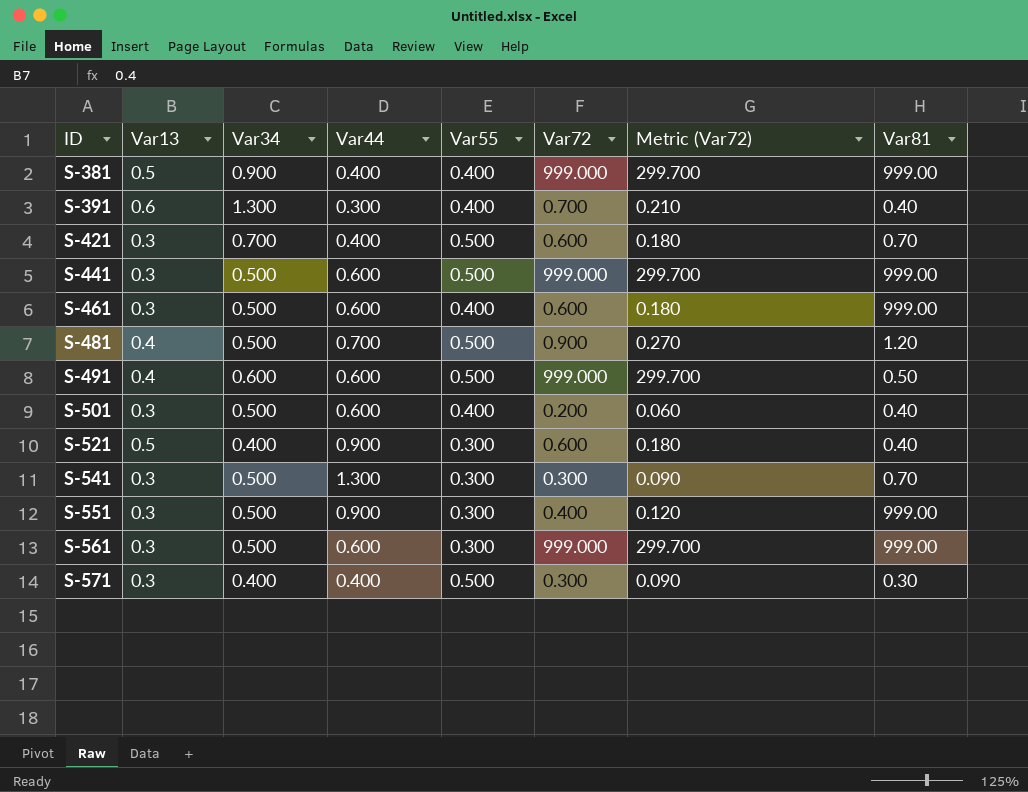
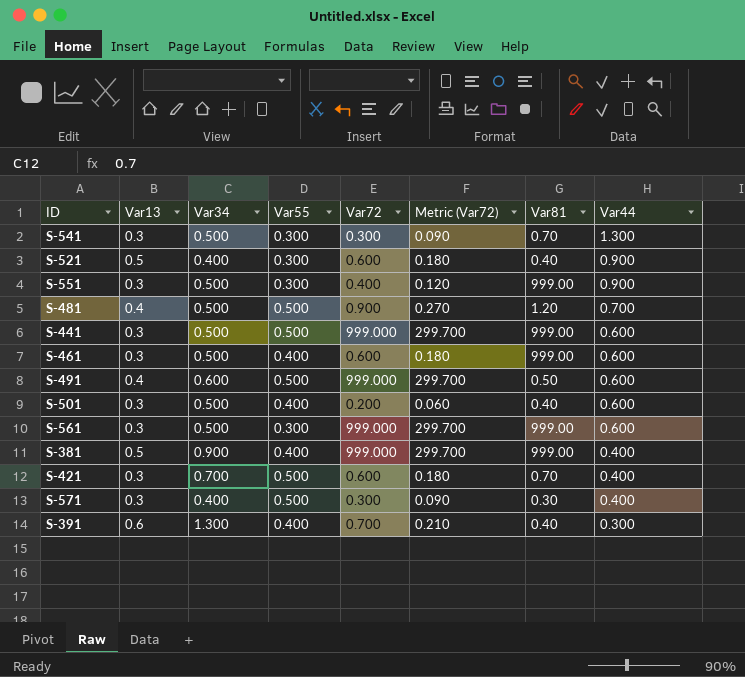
row order: ID ascending -> Var44 descending
column Var44 | position: 4 -> 8

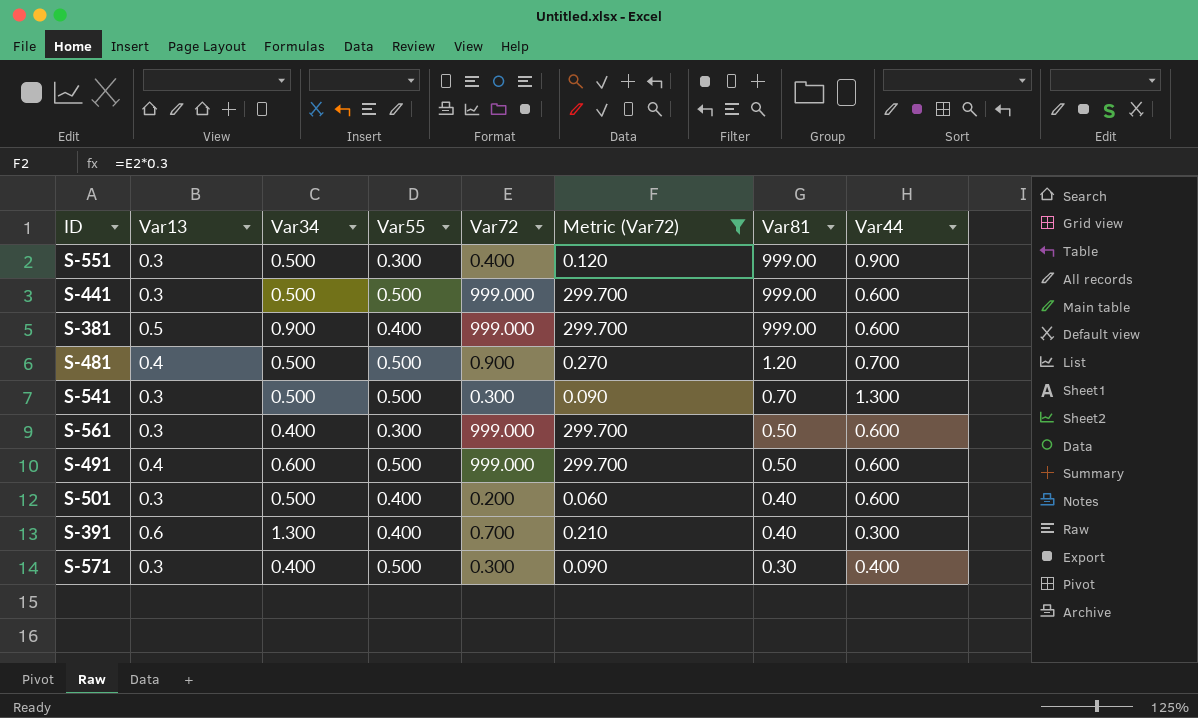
filter: none -> Metric (Var72) != 0.180
row order: Var44 descending -> Var81 descending
S-381 | Var44: 0.400 -> 0.600
S-541 | Var55: 0.300 -> 0.500
S-561 | Var34: 0.500 -> 0.400
S-561 | Var81: 999.00 -> 0.50

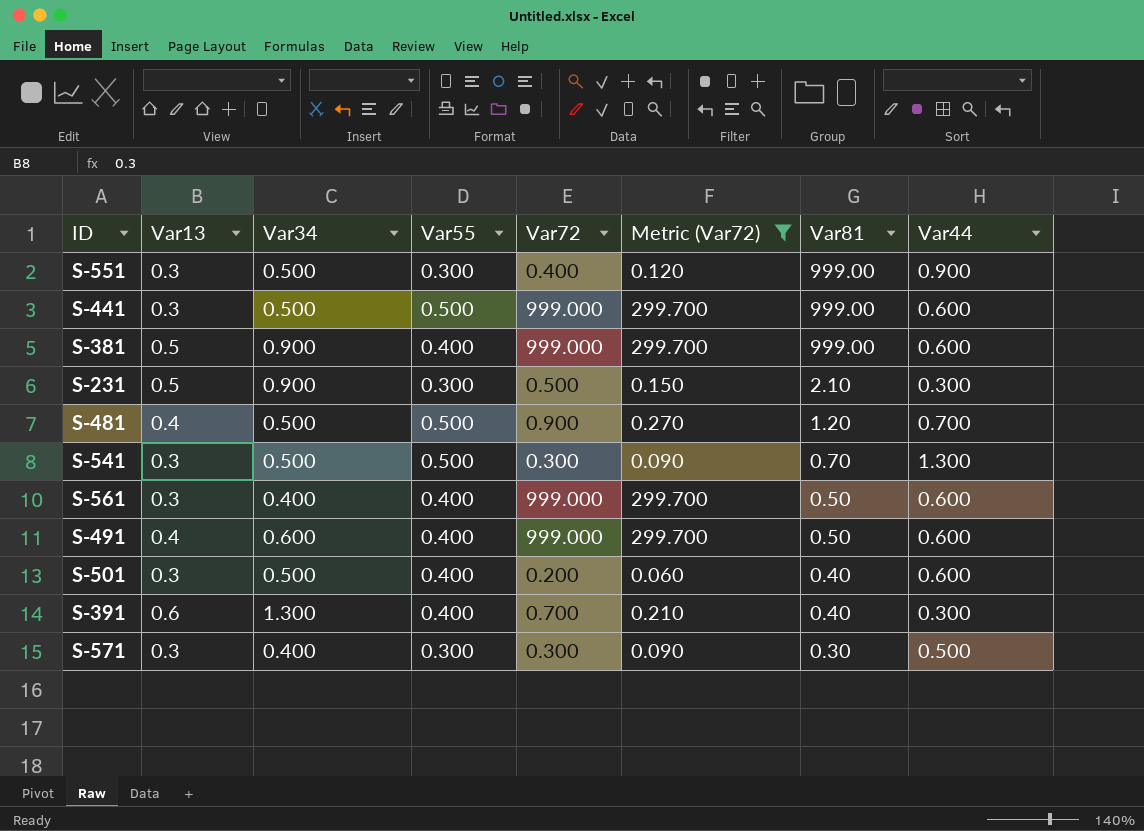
row S-231: none -> 0.5 | 0.900 | 0.300 | 0.500 | 0.150 | 2.10 | 0.300
S-561 | Var55: 0.300 -> 0.400
S-491 | Var55: 0.500 -> 0.400
S-571 | Var55: 0.500 -> 0.300
S-571 | Var44: 0.400 -> 0.500

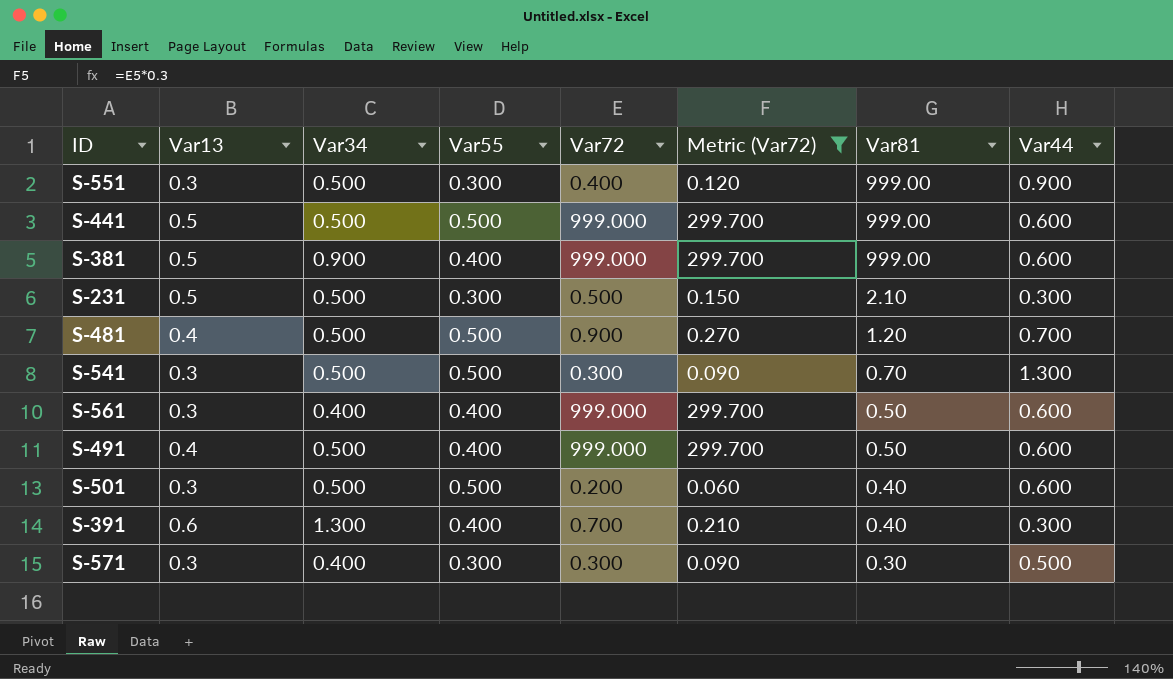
S-441 | Var13: 0.3 -> 0.5
S-231 | Var34: 0.900 -> 0.500
S-491 | Var34: 0.600 -> 0.500
S-501 | Var55: 0.400 -> 0.500

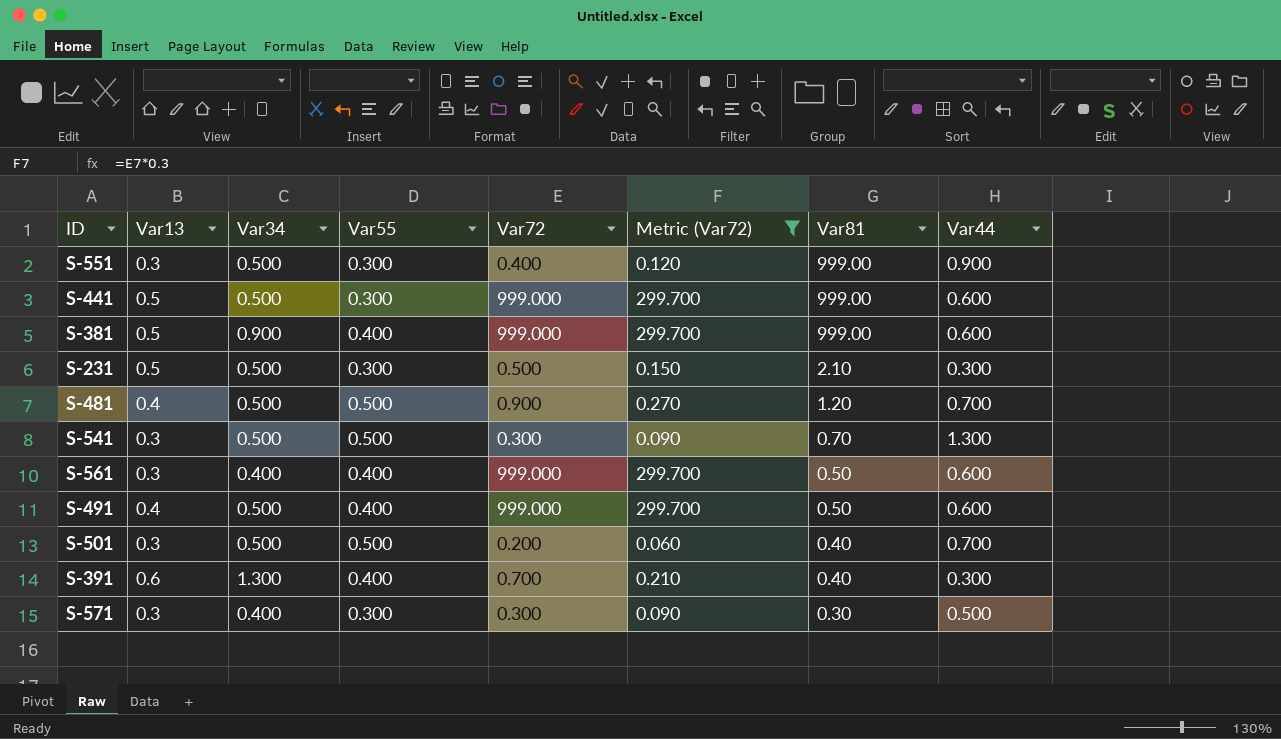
S-441 | Var55: 0.500 -> 0.300
S-501 | Var44: 0.600 -> 0.700

